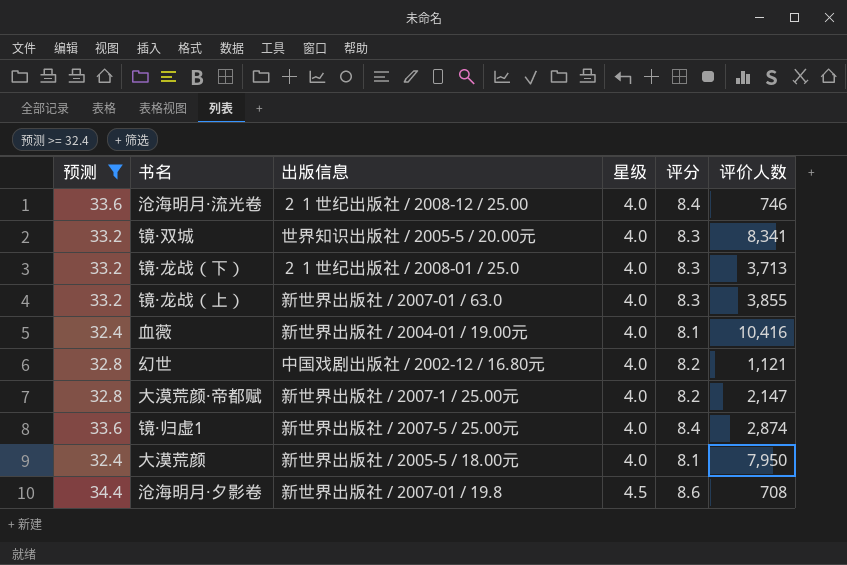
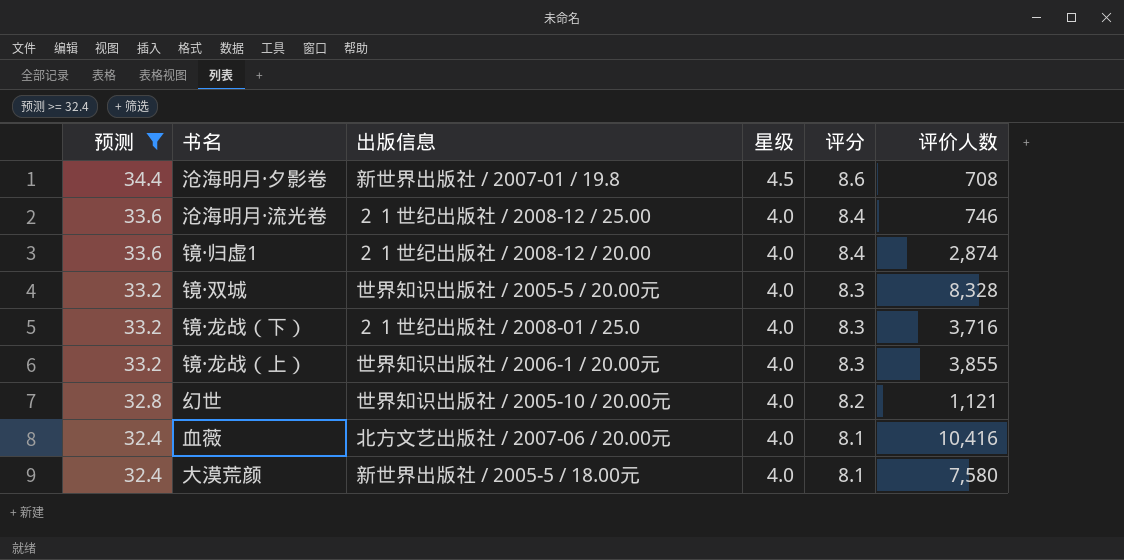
row order: 星级 ascending -> 预测 descending
row 大漠荒颜·帝都赋: 32.8 | 新世界出版社 / 2007-1 / 25.00元 | 4.0 | 8.2 | 2,147 -> none
镜·归虚1 | 出版信息: 新世界出版社 / 2007-5 / 25.00元 -> ２１世纪出版社 / 2008-12 / 20.00
镜·双城 | 评价人数: 8,341 -> 8,328
镜·龙战（下） | 评价人数: 3,713 -> 3,716
镜·龙战（上） | 出版信息: 新世界出版社 / 2007-01 / 63.0 -> 世界知识出版社 / 2006-1 / 20.00元
幻世 | 出版信息: 中国戏剧出版社 / 2002-12 / 16.80元 -> 世界知识出版社 / 2005-10 / 20.00元
血薇 | 出版信息: 新世界出版社 / 2004-01 / 19.00元 -> 北方文艺出版社 / 2007-06 / 20.00元
大漠荒颜 | 评价人数: 7,950 -> 7,580

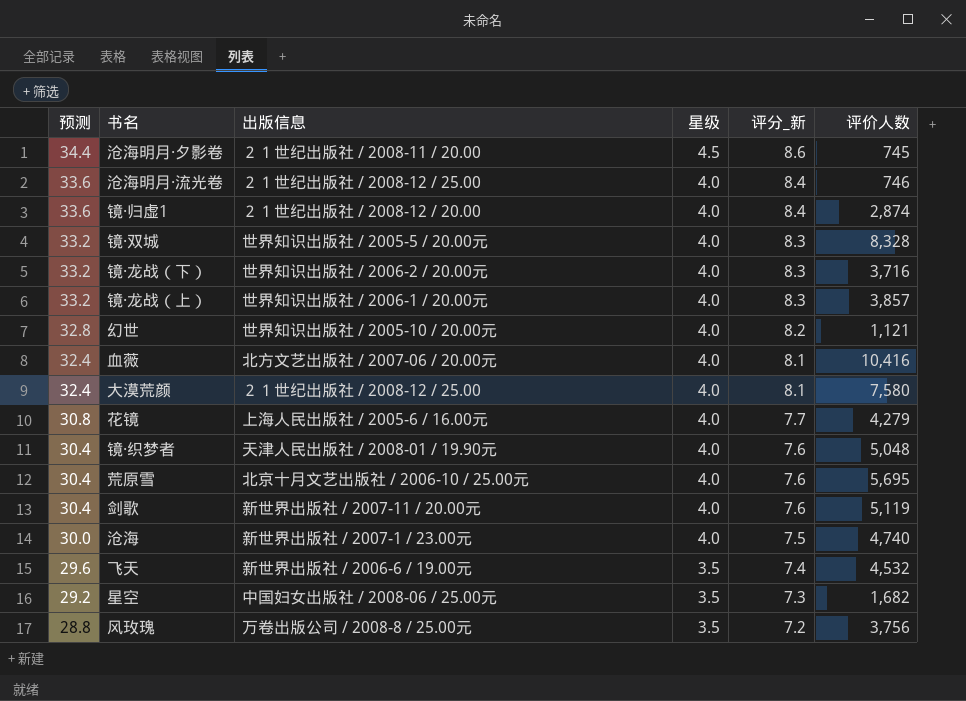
filter: 预测 >= 32.4 -> none
column name: 评分 -> 评分_新
沧海明月·夕影卷 | 出版信息: 新世界出版社 / 2007-01 / 19.8 -> ２１世纪出版社 / 2008-11 / 20.00
沧海明月·夕影卷 | 评价人数: 708 -> 745
镜·龙战（下） | 出版信息: ２１世纪出版社 / 2008-01 / 25.0 -> 世界知识出版社 / 2006-2 / 20.00元
镜·龙战（上） | 评价人数: 3,855 -> 3,857
大漠荒颜 | 出版信息: 新世界出版社 / 2005-5 / 18.00元 -> ２１世纪出版社 / 2008-12 / 25.00

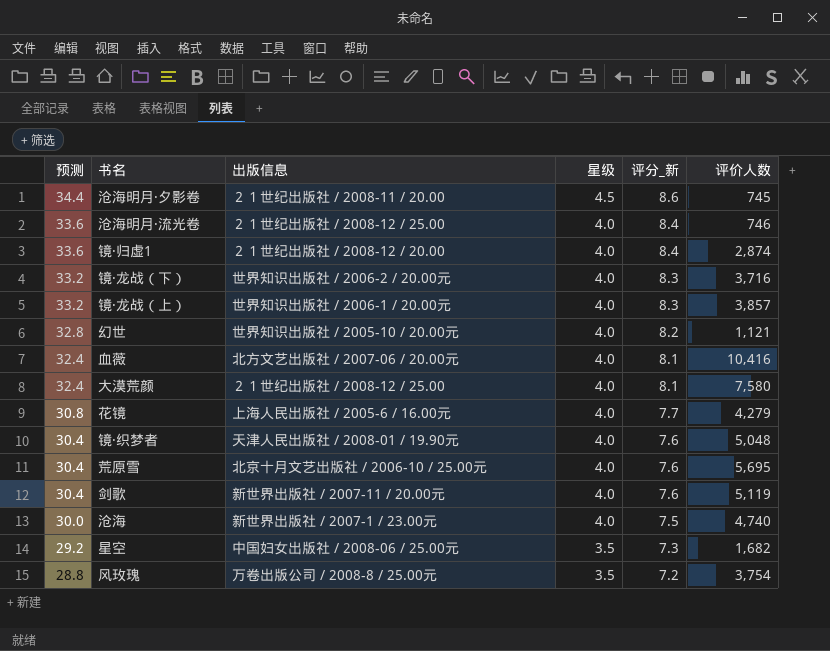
row 镜·双城: 33.2 | 世界知识出版社 / 2005-5 / 20.00元 | 4.0 | 8.3 | 8,328 -> none
row 飞天: 29.6 | 新世界出版社 / 2006-6 / 19.00元 | 3.5 | 7.4 | 4,532 -> none
风玫瑰 | 评价人数: 3,756 -> 3,754

